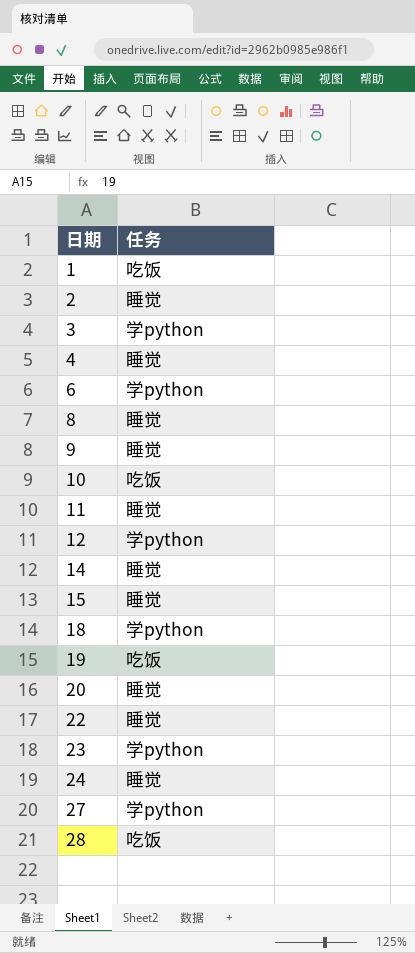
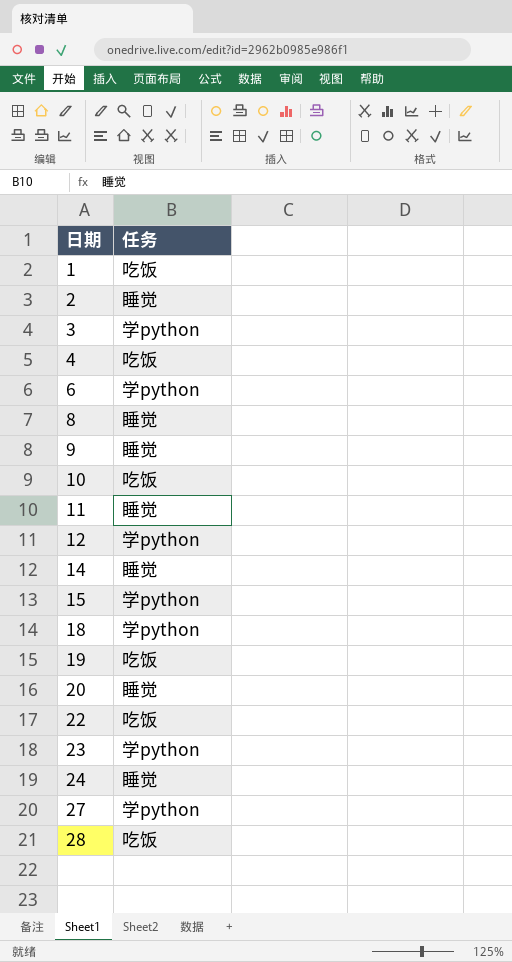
4 | 任务: 睡觉 -> 吃饭
15 | 任务: 睡觉 -> 学python
22 | 任务: 睡觉 -> 吃饭

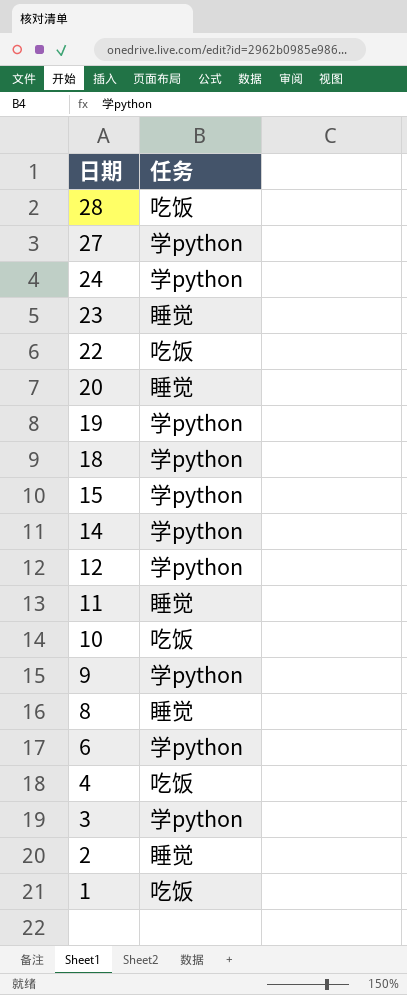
row order: 日期 ascending -> 日期 descending
24 | 任务: 睡觉 -> 学python
23 | 任务: 学python -> 睡觉
19 | 任务: 吃饭 -> 学python
14 | 任务: 睡觉 -> 学python
9 | 任务: 睡觉 -> 学python

